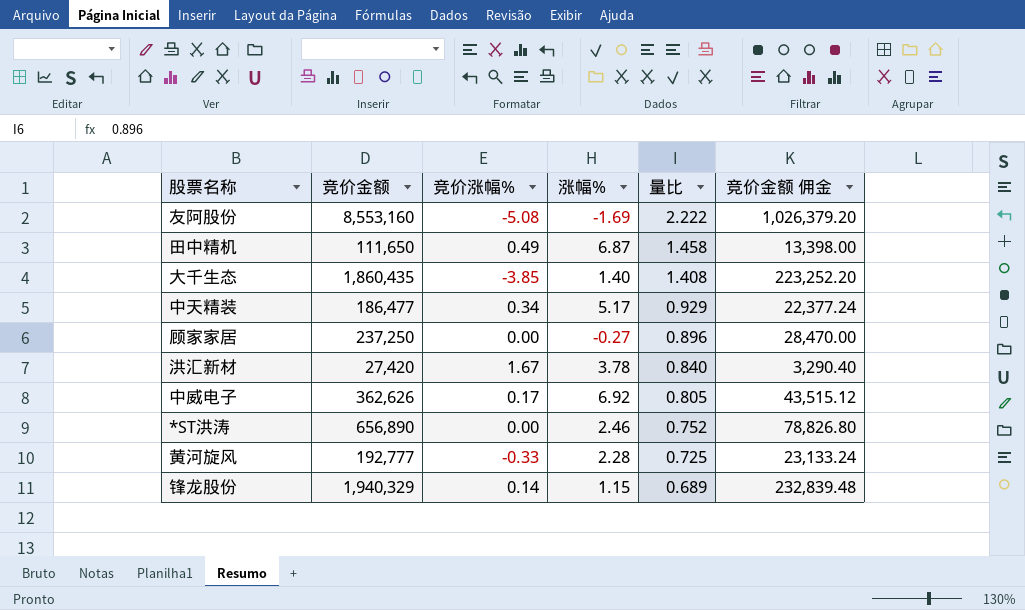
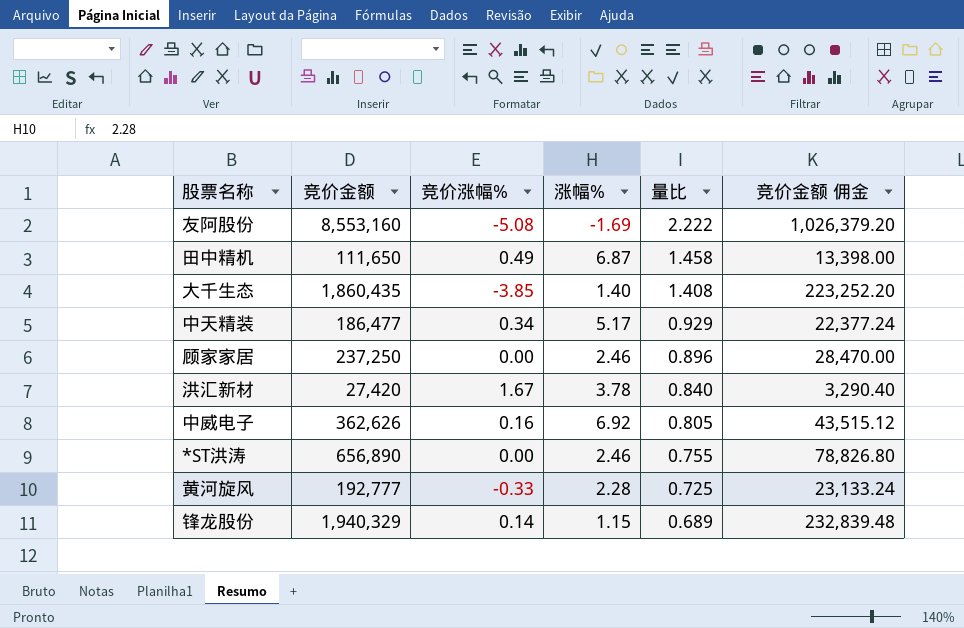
顾家家居 | 涨幅%: -0.27 -> 2.46
中威电子 | 竞价涨幅%: 0.17 -> 0.16
*ST洪涛 | 量比: 0.752 -> 0.755

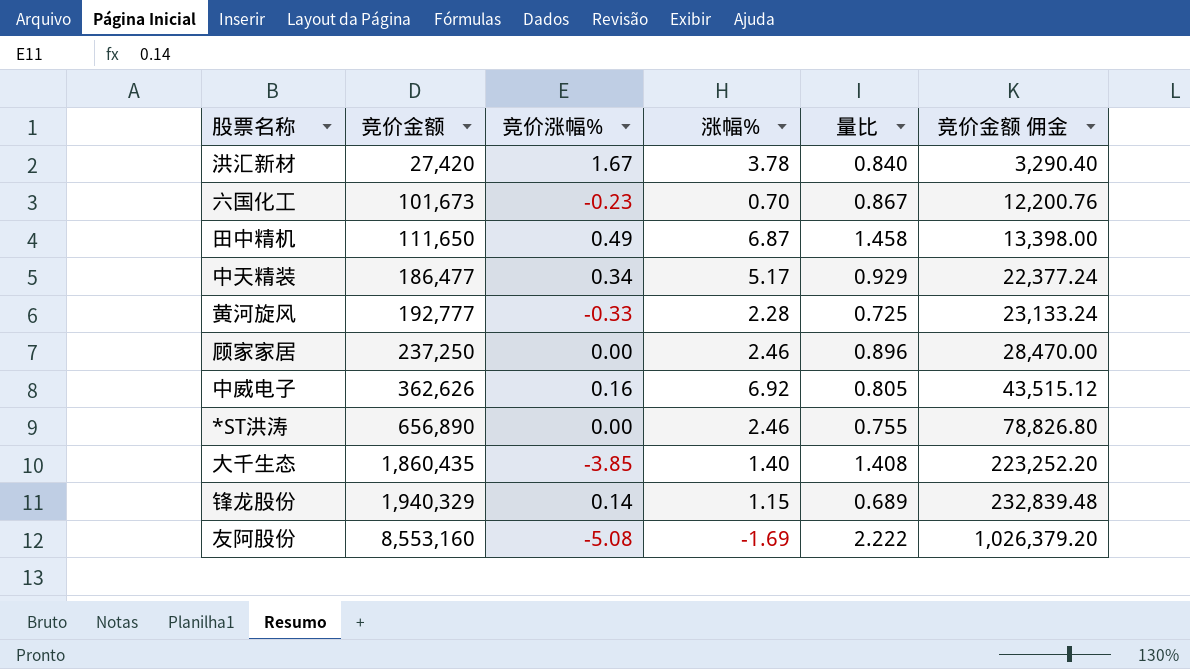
row order: 量比 descending -> 竞价金额 ascending
row 六国化工: none -> 101,673 | -0.23 | 0.70 | 0.867 | 12,200.76

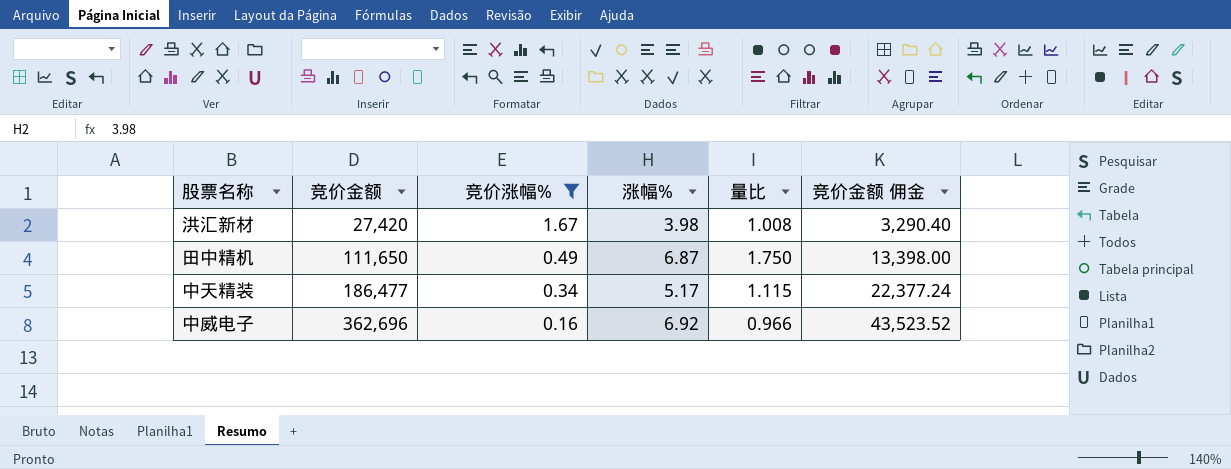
filter: none -> 竞价涨幅% >= 0.16
洪汇新材 | 涨幅%: 3.78 -> 3.98
洪汇新材 | 量比: 0.840 -> 1.008
田中精机 | 量比: 1.458 -> 1.750
中天精装 | 量比: 0.929 -> 1.115
中威电子 | 竞价金额: 362,626 -> 362,696
中威电子 | 量比: 0.805 -> 0.966
中威电子 | 竞价金额 佣金: 43,515.12 -> 43,523.52

